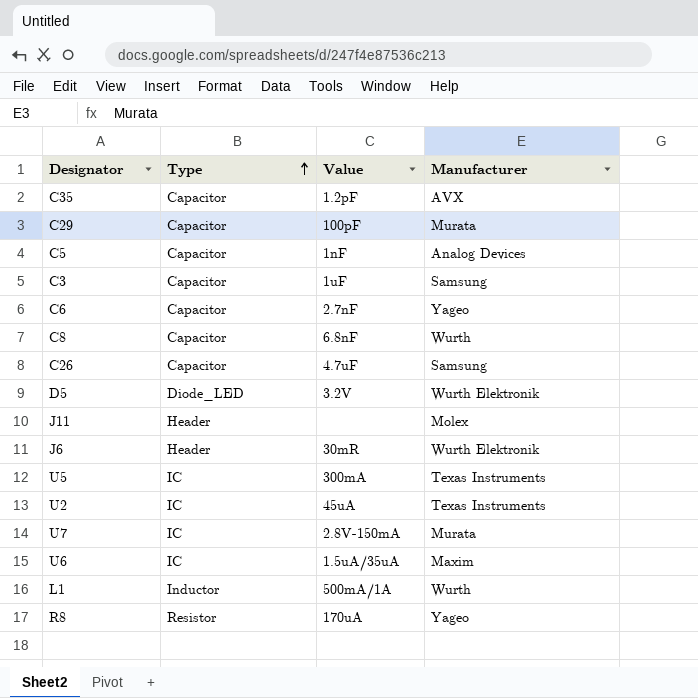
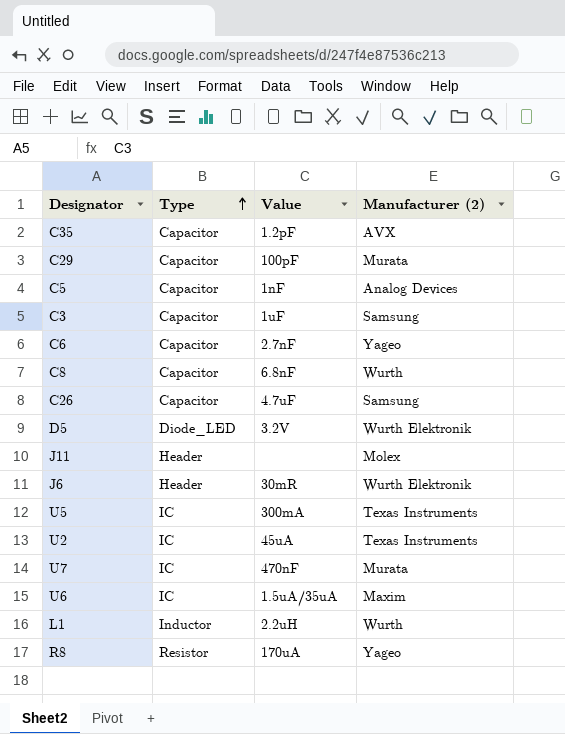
column name: Manufacturer -> Manufacturer (2)
U7 | Value: 2.8V-150mA -> 470nF
L1 | Value: 500mA/1A -> 2.2uH

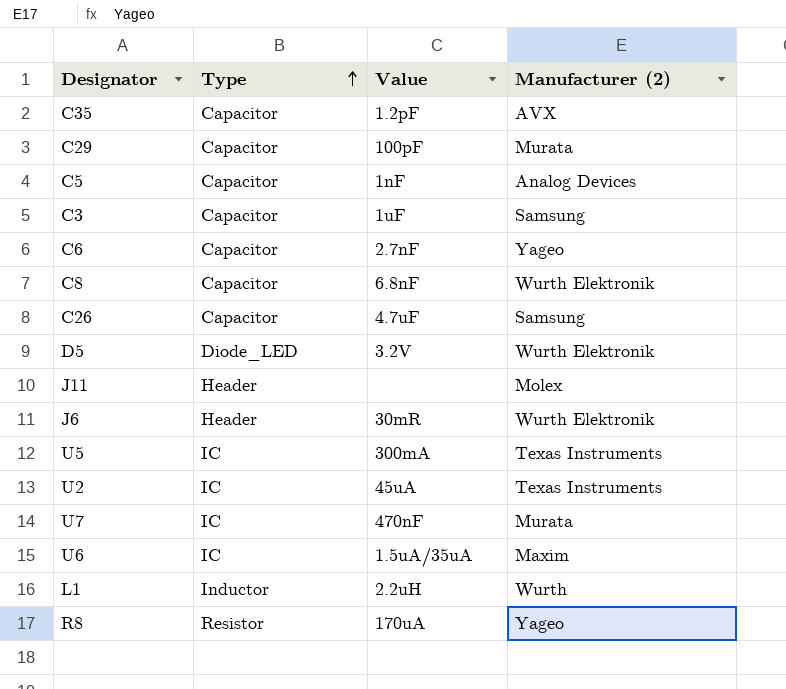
C8 | Manufacturer (2): Wurth -> Wurth Elektronik

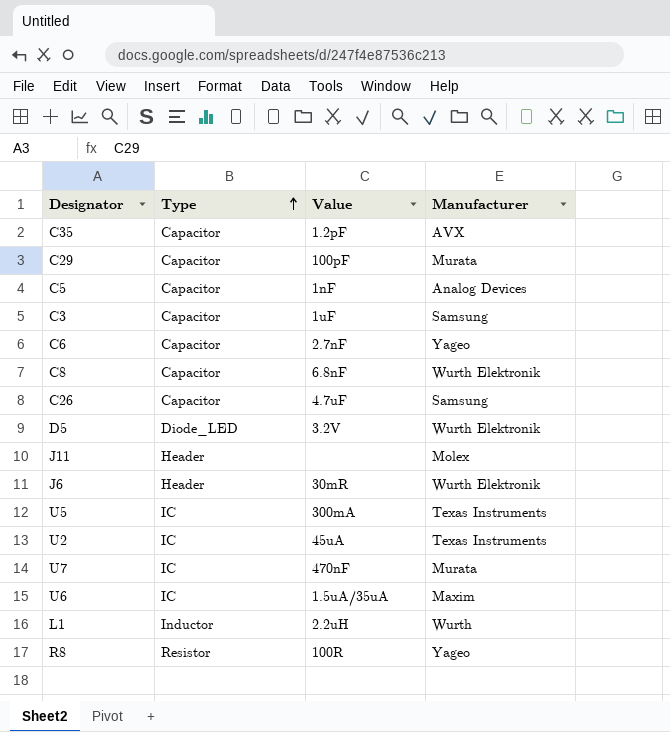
column name: Manufacturer (2) -> Manufacturer
R8 | Value: 170uA -> 100R

